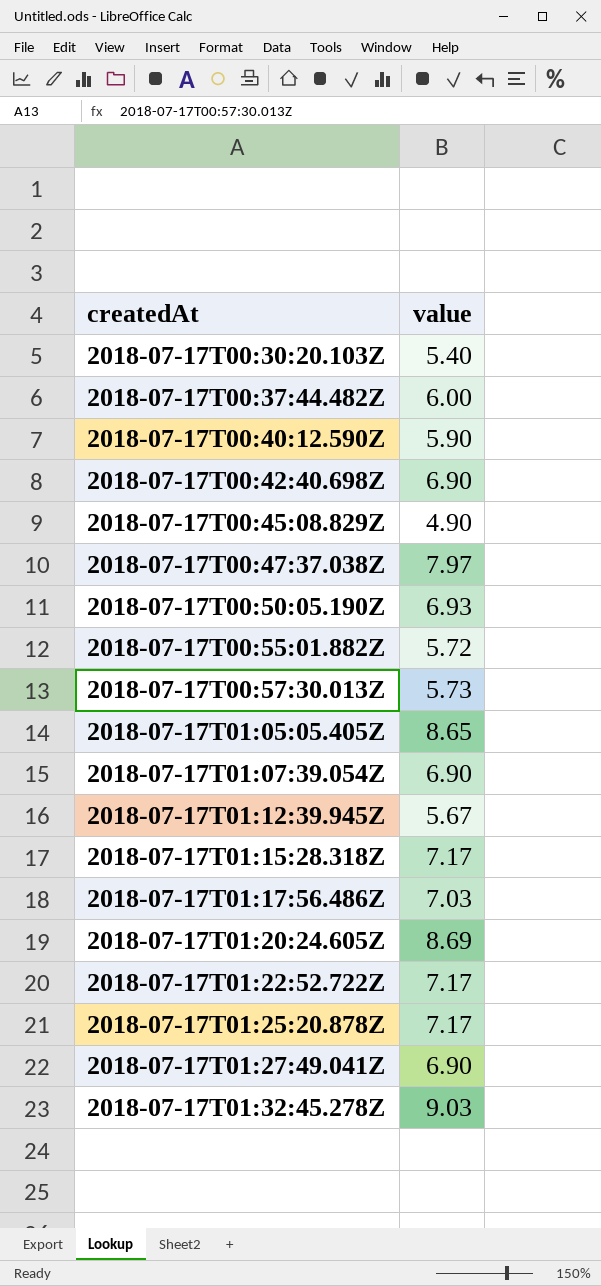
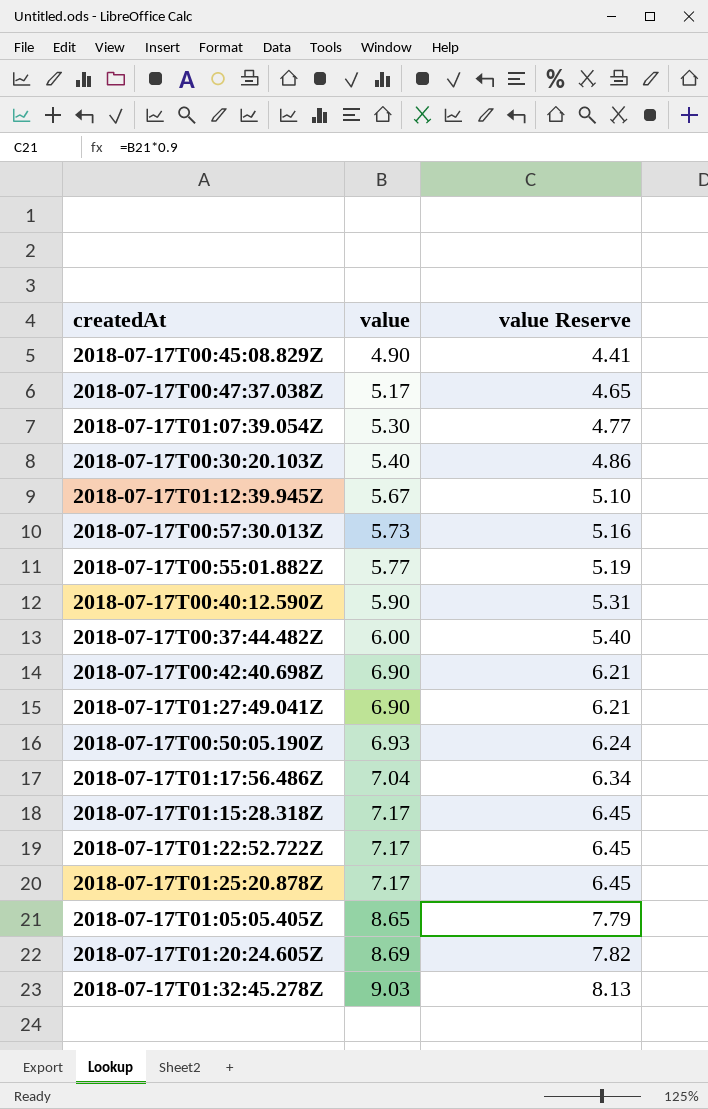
row order: createdAt ascending -> value ascending
column value Reserve | formula: none -> [value] * 0.9
2018-07-17T00:47:37.038Z | value: 7.97 -> 5.17
2018-07-17T01:07:39.054Z | value: 6.90 -> 5.30
2018-07-17T00:55:01.882Z | value: 5.72 -> 5.77
2018-07-17T01:17:56.486Z | value: 7.03 -> 7.04

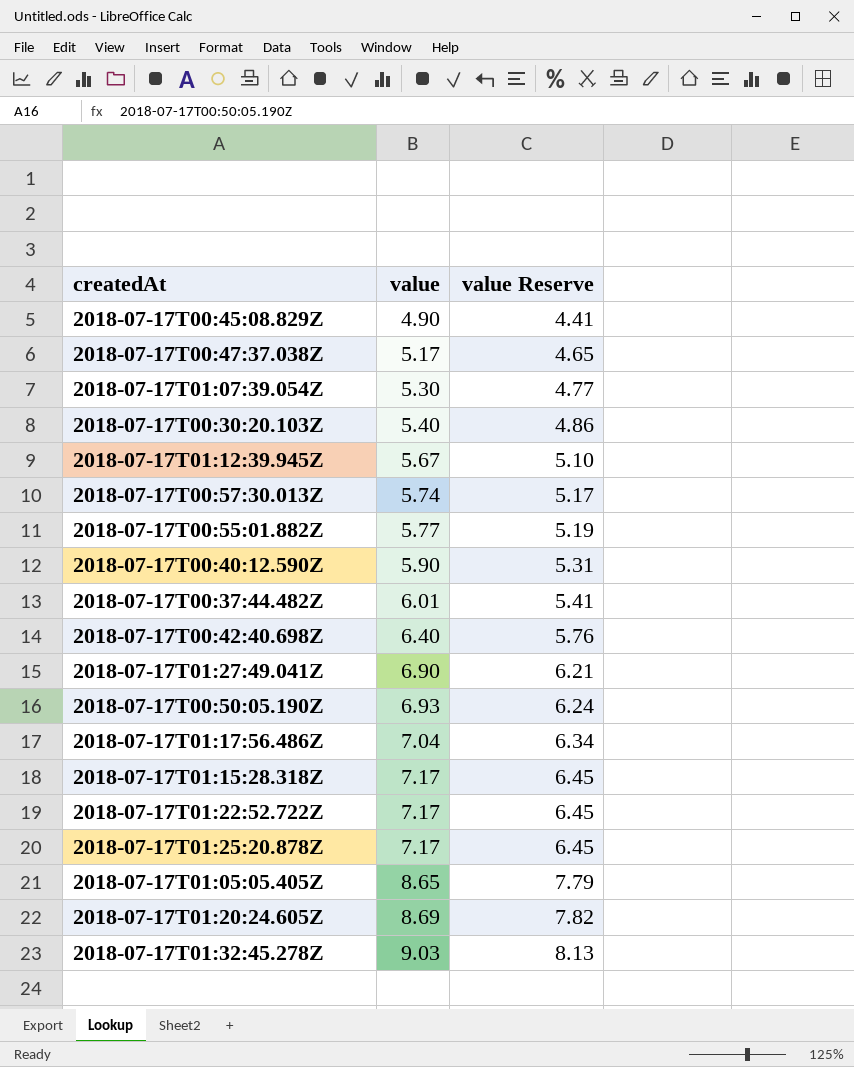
2018-07-17T00:57:30.013Z | value: 5.73 -> 5.74
2018-07-17T00:57:30.013Z | value Reserve: 5.16 -> 5.17
2018-07-17T00:37:44.482Z | value: 6.00 -> 6.01
2018-07-17T00:37:44.482Z | value Reserve: 5.40 -> 5.41
2018-07-17T00:42:40.698Z | value: 6.90 -> 6.40
2018-07-17T00:42:40.698Z | value Reserve: 6.21 -> 5.76

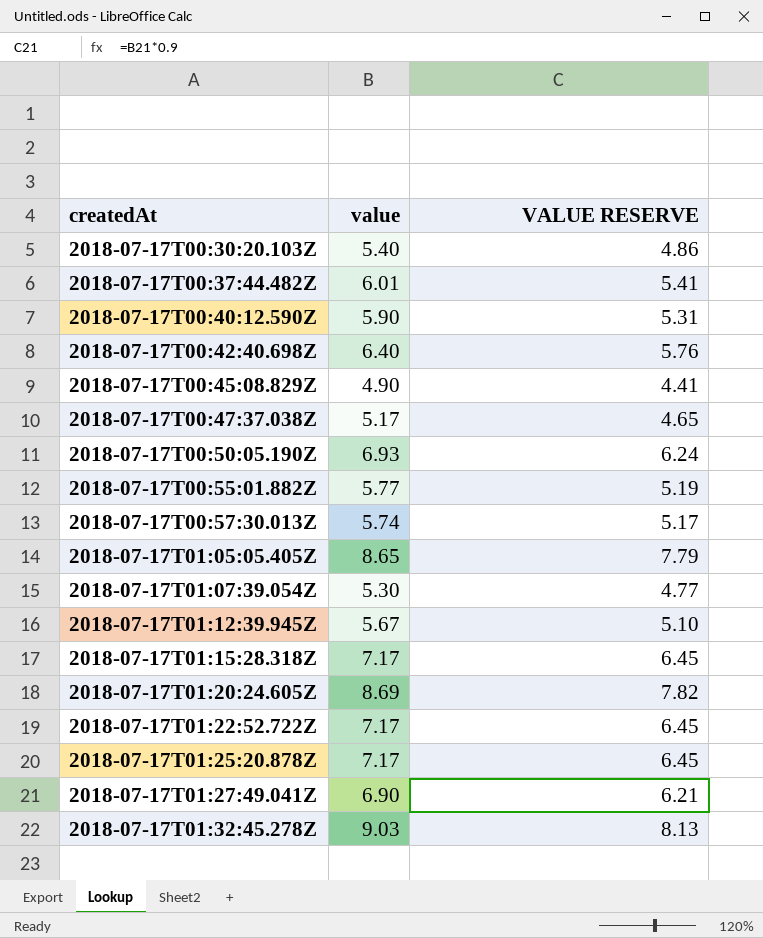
row order: value ascending -> createdAt ascending
column name: value Reserve -> VALUE RESERVE
row 2018-07-17T01:17:56.486Z: 7.04 | 6.34 -> none

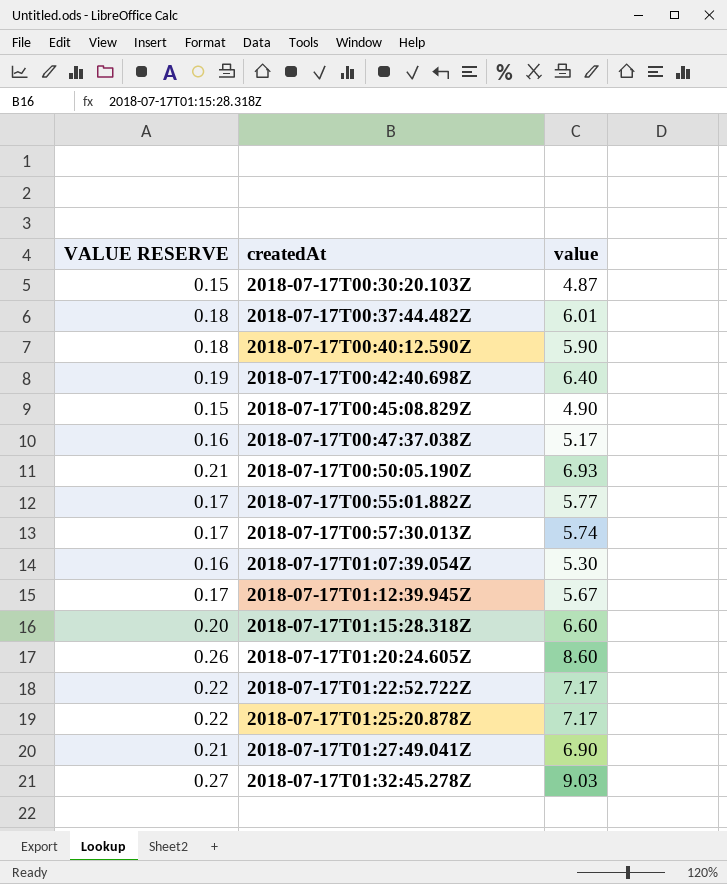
column VALUE RESERVE | formula: [value] * 0.9 -> [value] * 0.03
column VALUE RESERVE | position: 3 -> 1
row 2018-07-17T01:05:05.405Z: 8.65 | 7.79 -> none
2018-07-17T00:30:20.103Z | value: 5.40 -> 4.87
2018-07-17T01:15:28.318Z | value: 7.17 -> 6.60
2018-07-17T01:20:24.605Z | value: 8.69 -> 8.60

